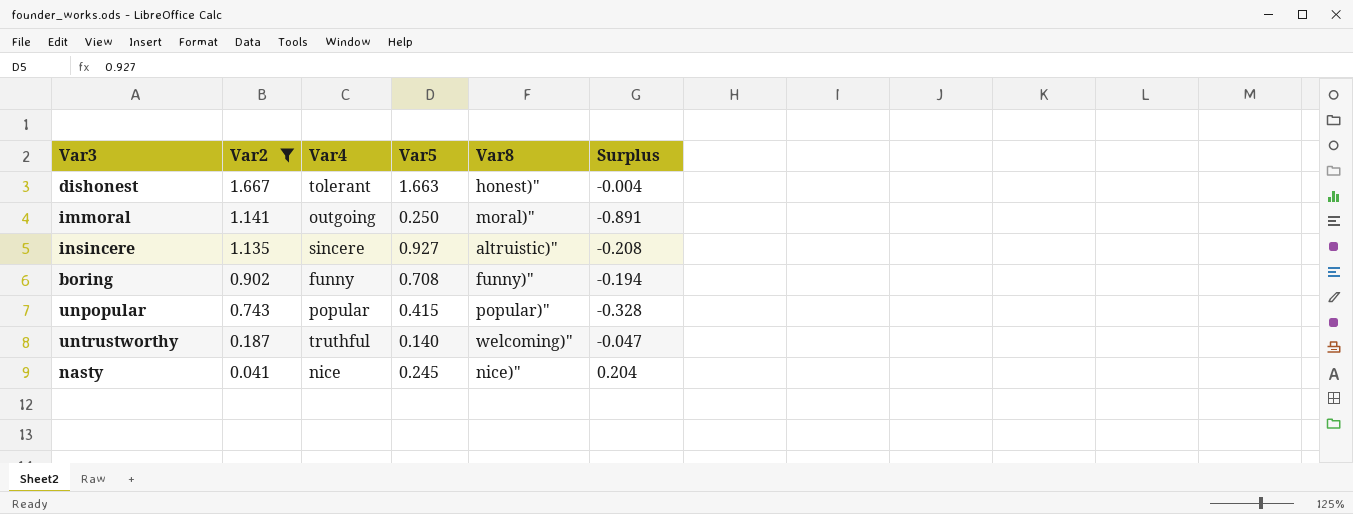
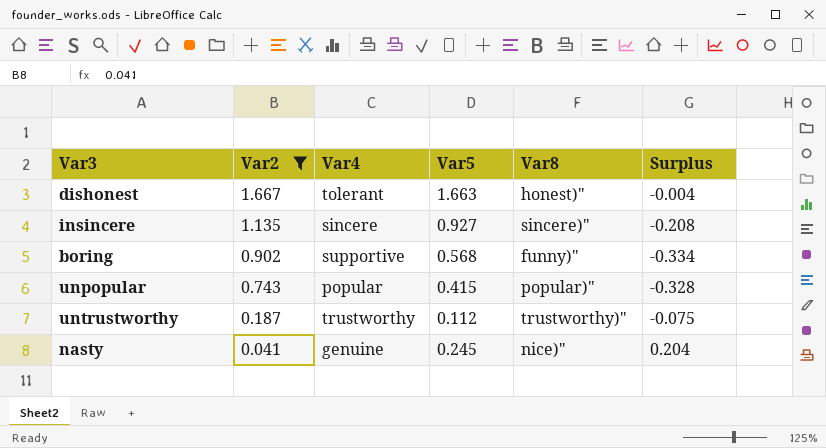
row immoral: 1.141 | outgoing | 0.250 | moral)" | -0.891 -> none
insincere | Var8: altruistic)" -> sincere)"
boring | Var4: funny -> supportive
boring | Var5: 0.708 -> 0.568
boring | Surplus: -0.194 -> -0.334
untrustworthy | Var4: truthful -> trustworthy
untrustworthy | Var5: 0.140 -> 0.112
untrustworthy | Var8: welcoming)" -> trustworthy)"
untrustworthy | Surplus: -0.047 -> -0.075
nasty | Var4: nice -> genuine

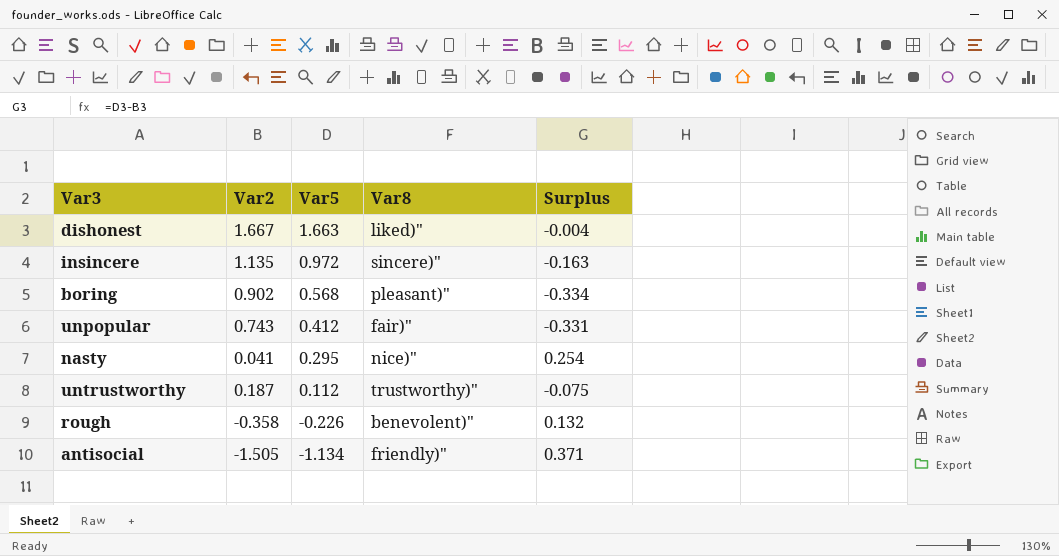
filter: Var2 >= 0.041 -> none
row order: Var2 descending -> Var5 descending
column Var4 | position: 3 -> none
dishonest | Var8: honest)" -> liked)"
insincere | Var5: 0.927 -> 0.972
insincere | Surplus: -0.208 -> -0.163
boring | Var8: funny)" -> pleasant)"
unpopular | Var5: 0.415 -> 0.412
unpopular | Var8: popular)" -> fair)"
unpopular | Surplus: -0.328 -> -0.331
nasty | Var5: 0.245 -> 0.295
nasty | Surplus: 0.204 -> 0.254

